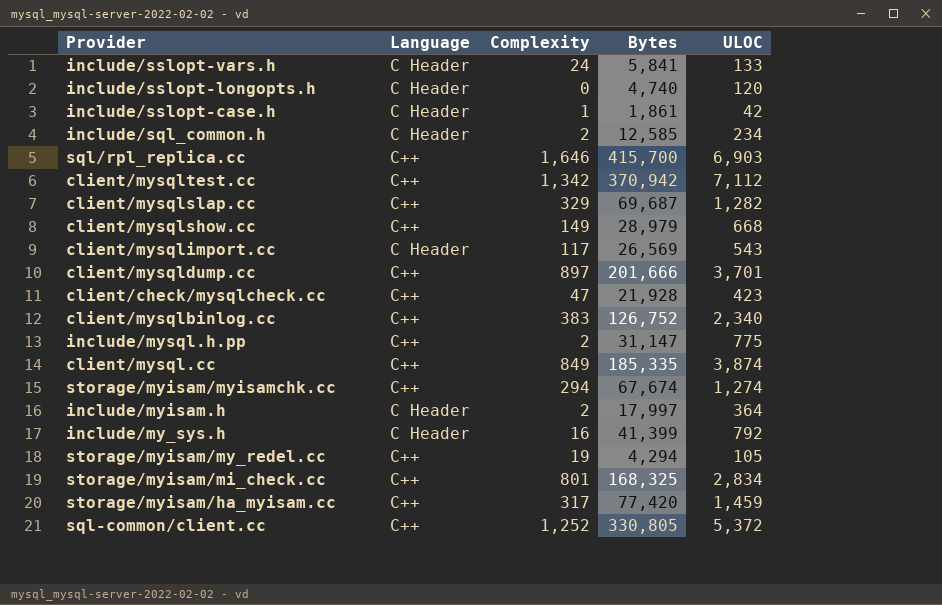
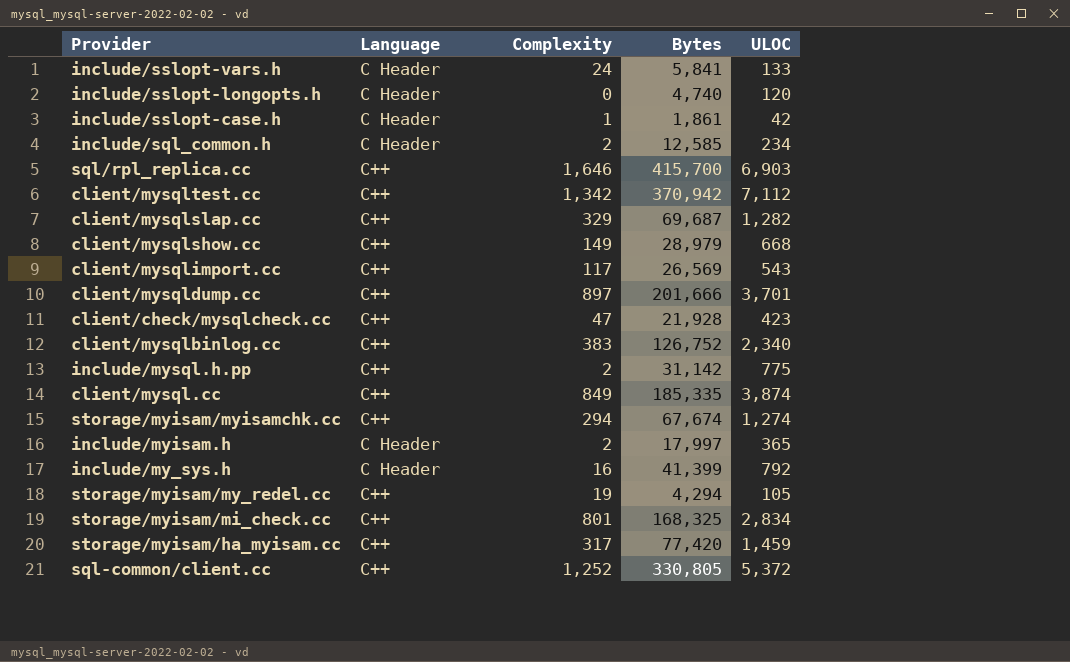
client/mysqlimport.cc | Language: C Header -> C++
include/mysql.h.pp | Bytes: 31,147 -> 31,142
include/myisam.h | ULOC: 364 -> 365

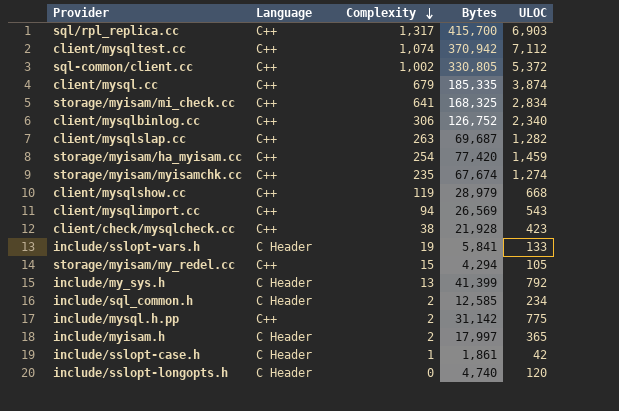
row order: none -> Complexity descending
row client/mysqldump.cc: C++ | 897 | 201,666 | 3,701 -> none
sql/rpl_replica.cc | Complexity: 1,646 -> 1,317
client/mysqltest.cc | Complexity: 1,342 -> 1,074
sql-common/client.cc | Complexity: 1,252 -> 1,002
client/mysql.cc | Complexity: 849 -> 679
storage/myisam/mi_check.cc | Complexity: 801 -> 641
client/mysqlbinlog.cc | Complexity: 383 -> 306
client/mysqlslap.cc | Complexity: 329 -> 263
storage/myisam/ha_myisam.cc | Complexity: 317 -> 254
storage/myisam/myisamchk.cc | Complexity: 294 -> 235
client/mysqlshow.cc | Complexity: 149 -> 119
client/mysqlimport.cc | Complexity: 117 -> 94
client/check/mysqlcheck.cc | Complexity: 47 -> 38
include/sslopt-vars.h | Complexity: 24 -> 19
storage/myisam/my_redel.cc | Complexity: 19 -> 15
include/my_sys.h | Complexity: 16 -> 13

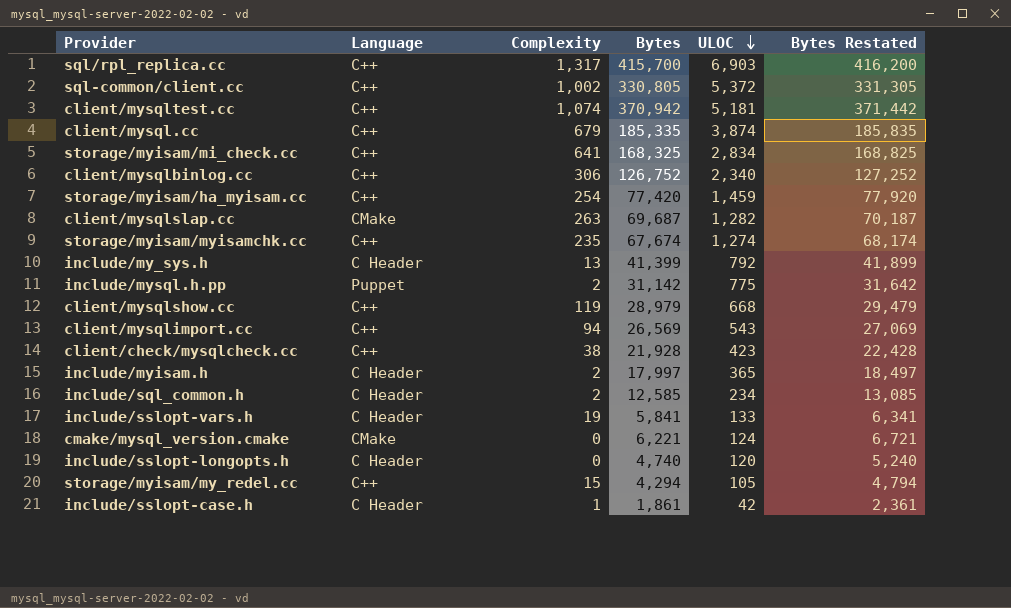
row order: Complexity descending -> ULOC descending
column Bytes Restated | formula: none -> [Bytes] + 500
client/mysqltest.cc | ULOC: 7,112 -> 5,181
client/mysqlslap.cc | Language: C++ -> CMake
include/mysql.h.pp | Language: C++ -> Puppet
row cmake/mysql_version.cmake: none -> CMake | 0 | 6,221 | 124 | 6,721

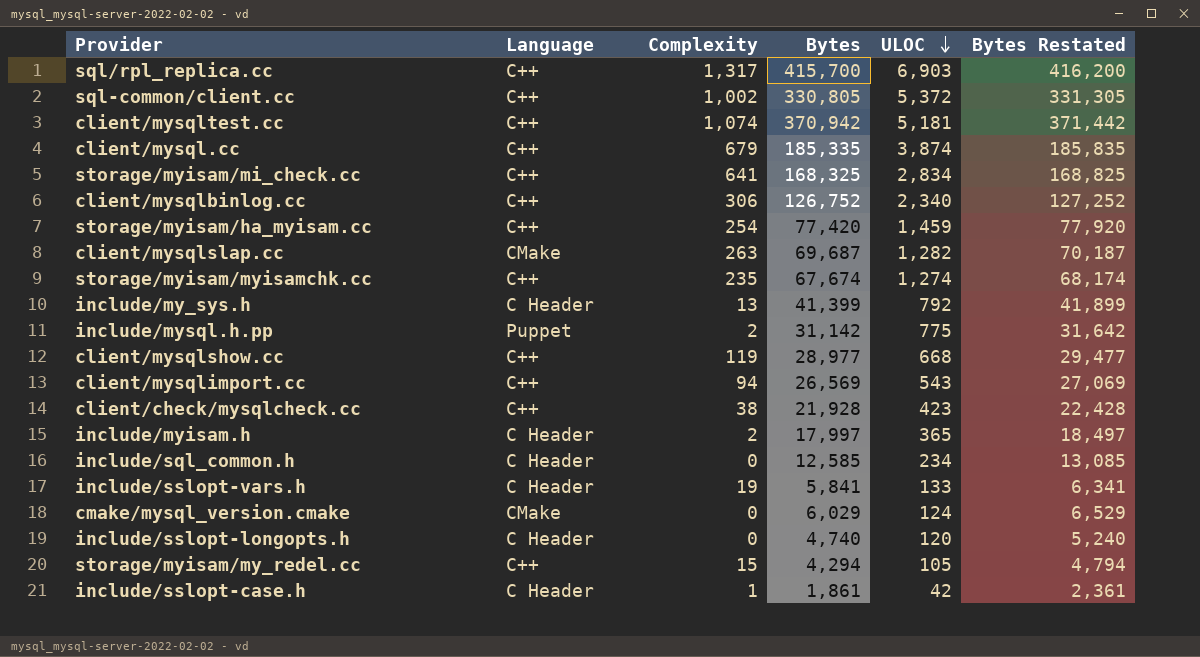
client/mysqlshow.cc | Bytes: 28,979 -> 28,977
client/mysqlshow.cc | Bytes Restated: 29,479 -> 29,477
include/sql_common.h | Complexity: 2 -> 0
cmake/mysql_version.cmake | Bytes: 6,221 -> 6,029
cmake/mysql_version.cmake | Bytes Restated: 6,721 -> 6,529

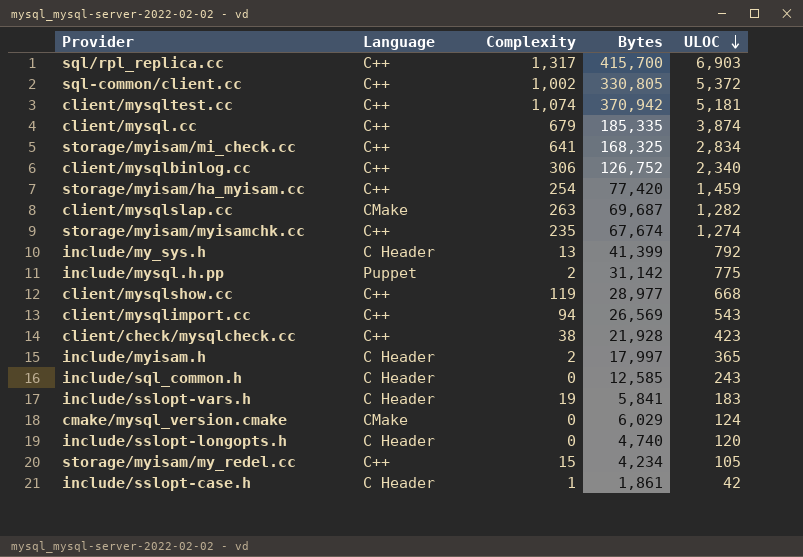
column Bytes Restated | formula: [Bytes] + 500 -> none
include/sql_common.h | ULOC: 234 -> 243
include/sslopt-vars.h | ULOC: 133 -> 183
storage/myisam/my_redel.cc | Bytes: 4,294 -> 4,234

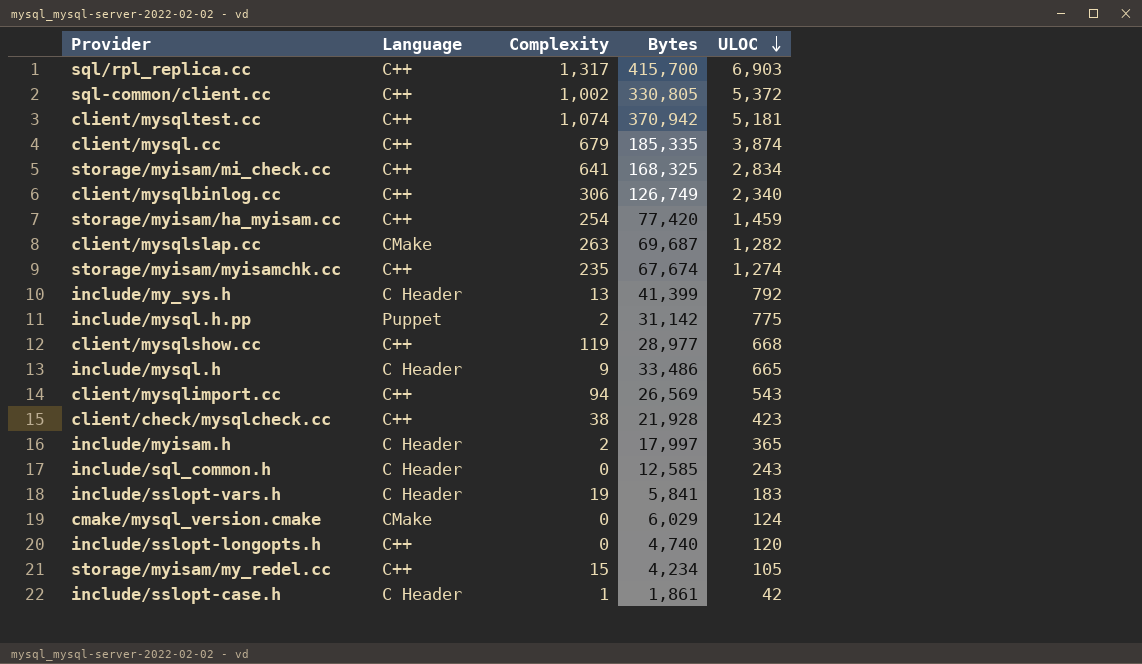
client/mysqlbinlog.cc | Bytes: 126,752 -> 126,749
row include/mysql.h: none -> C Header | 9 | 33,486 | 665
include/sslopt-longopts.h | Language: C Header -> C++

